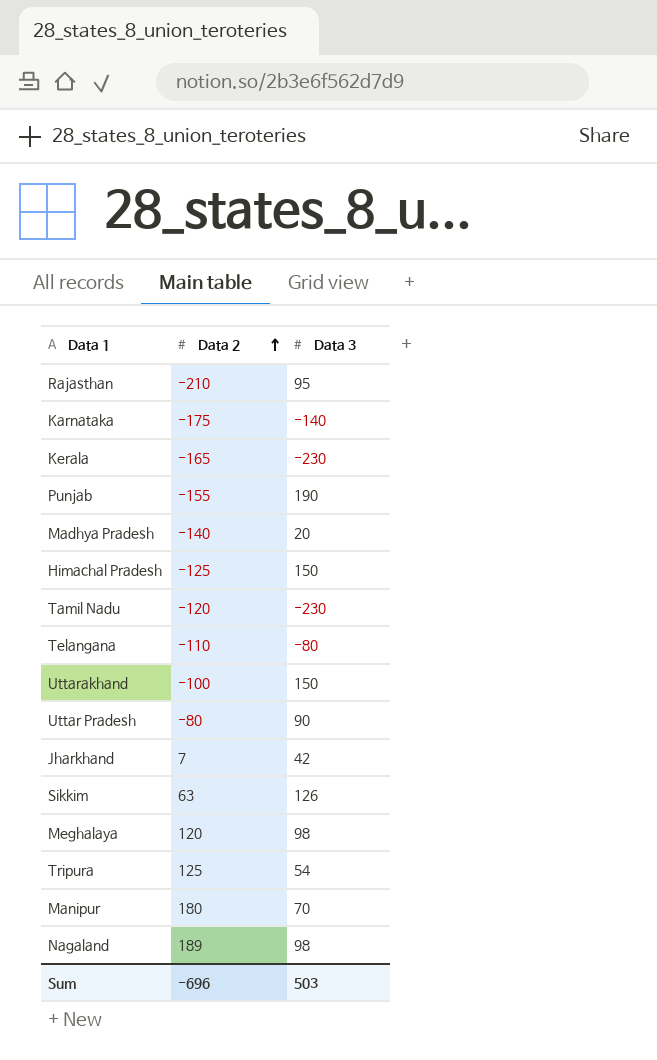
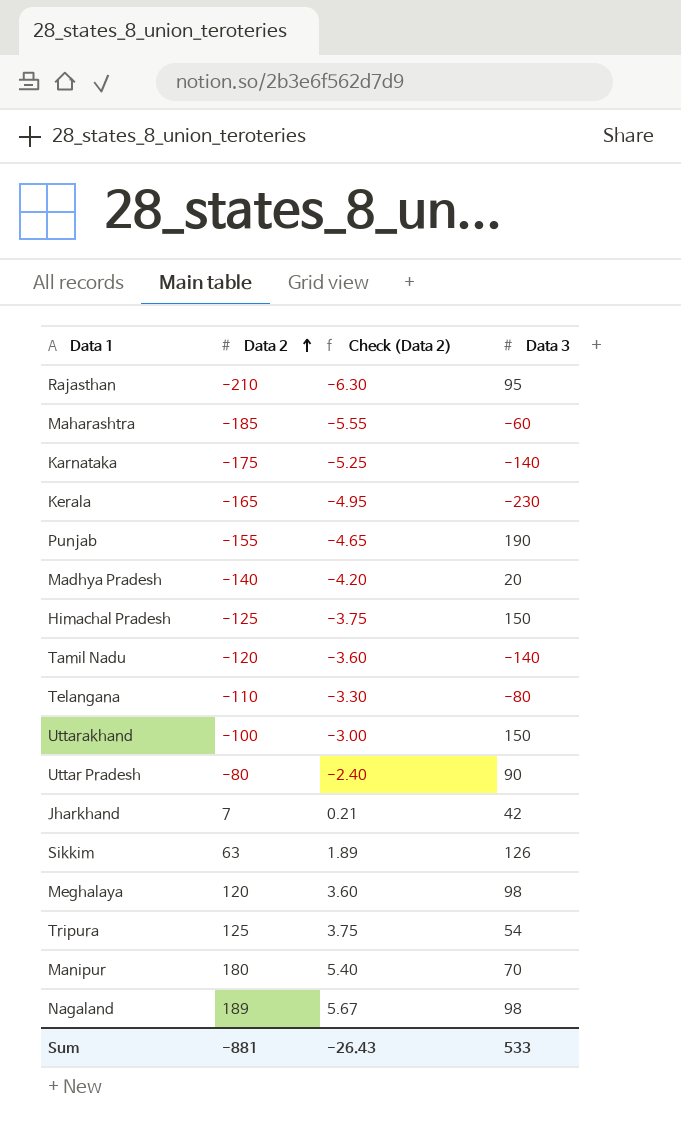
column Check (Data 2) | formula: none -> [Data 2] * 0.03
row Maharashtra: none -> -185 | -5.55 | -60
Tamil Nadu | Data 3: -230 -> -140
Sum | Data 2: -696 -> -881
Sum | Data 3: 503 -> 533

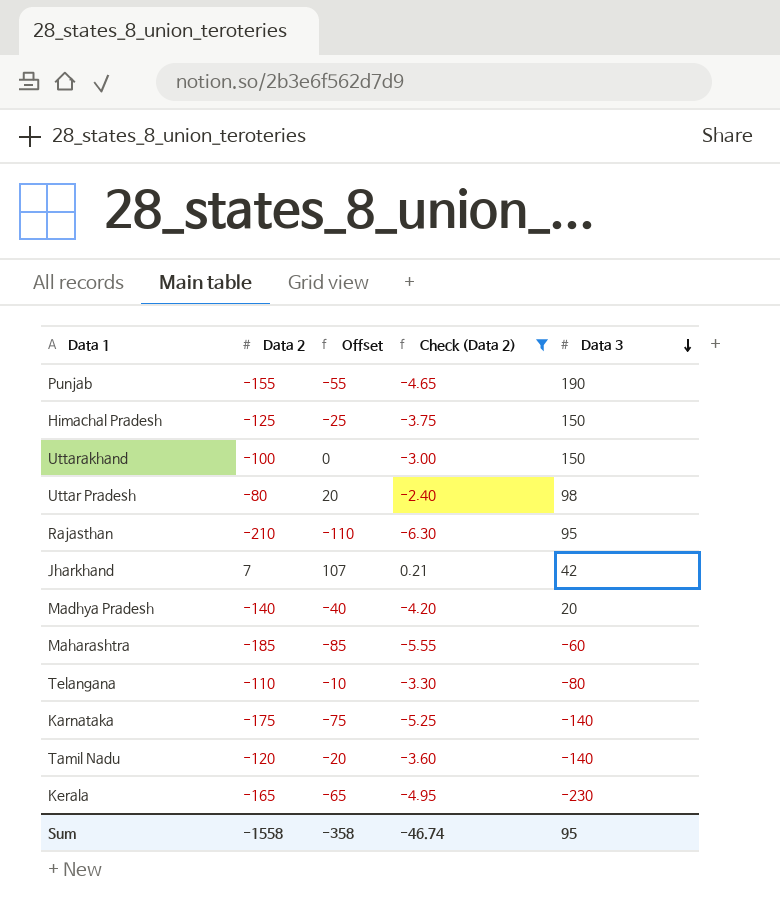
filter: none -> Check (Data 2) <= 0.21
row order: Data 2 ascending -> Data 3 descending
column Offset | formula: none -> [Data 2] + 100
Uttar Pradesh | Data 3: 90 -> 98
Sum | Data 2: -881 -> -1558
Sum | Check (Data 2): -26.43 -> -46.74
Sum | Data 3: 533 -> 95

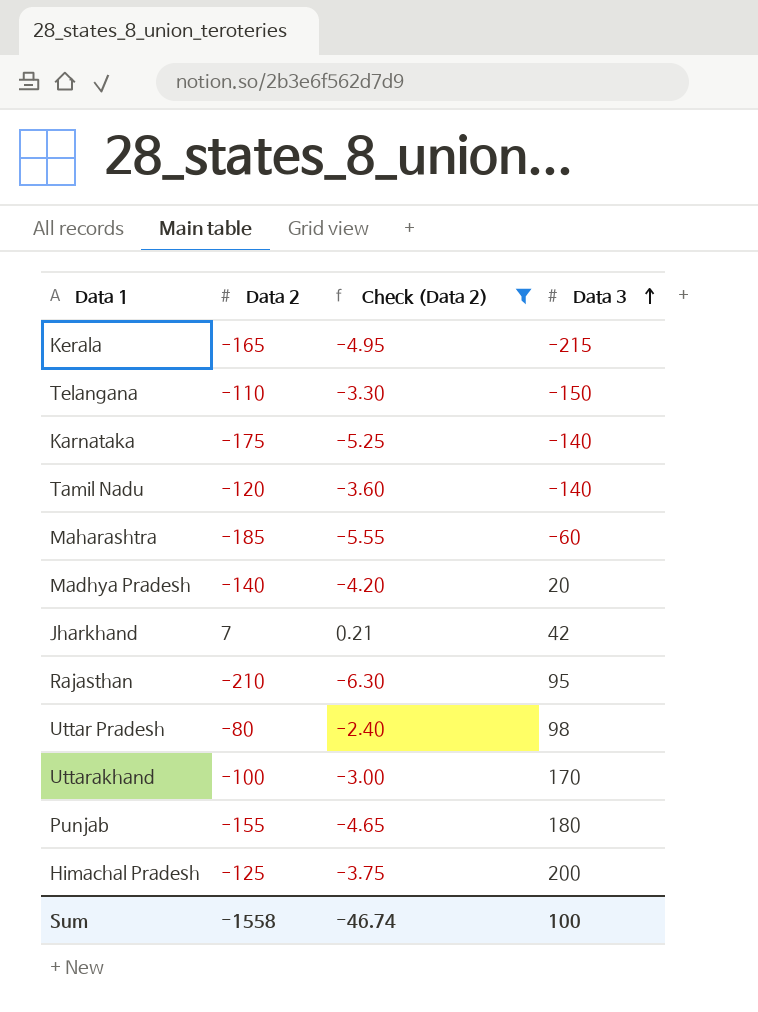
row order: Data 3 descending -> Data 3 ascending
column Offset | formula: [Data 2] + 100 -> none
Kerala | Data 3: -230 -> -215
Telangana | Data 3: -80 -> -150
Uttarakhand | Data 3: 150 -> 170
Punjab | Data 3: 190 -> 180
Himachal Pradesh | Data 3: 150 -> 200
Sum | Data 3: 95 -> 100

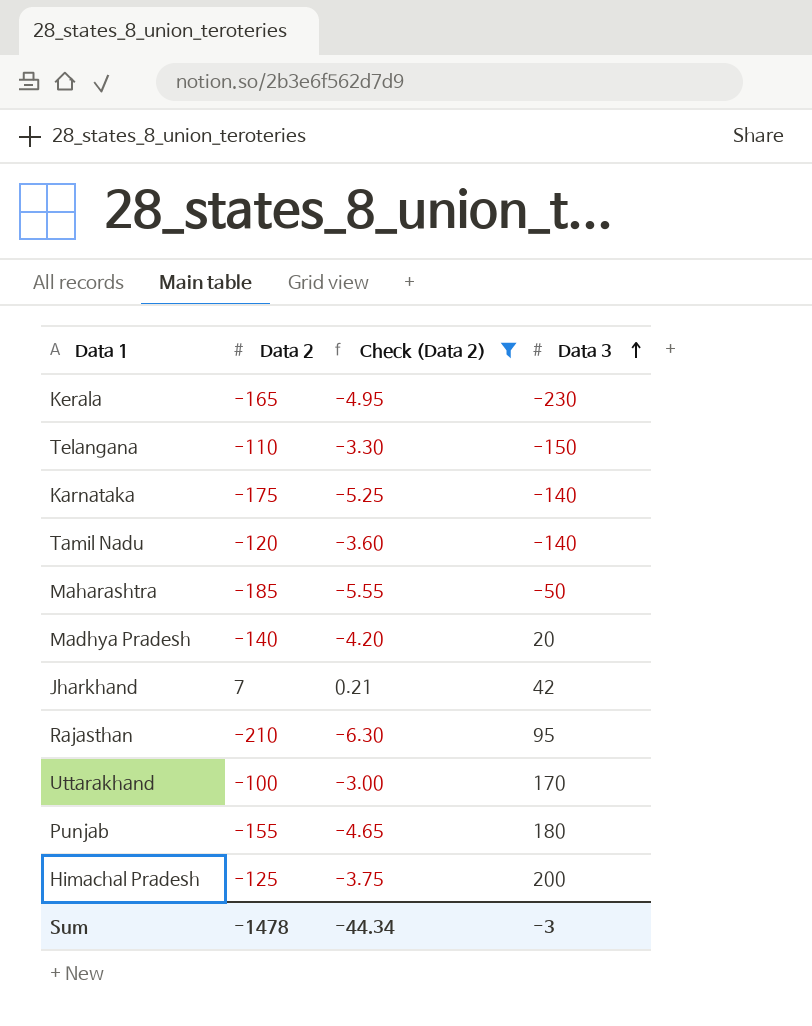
row Uttar Pradesh: -80 | -2.40 | 98 -> none
Kerala | Data 3: -215 -> -230
Maharashtra | Data 3: -60 -> -50
Sum | Data 2: -1558 -> -1478
Sum | Check (Data 2): -46.74 -> -44.34
Sum | Data 3: 100 -> -3

